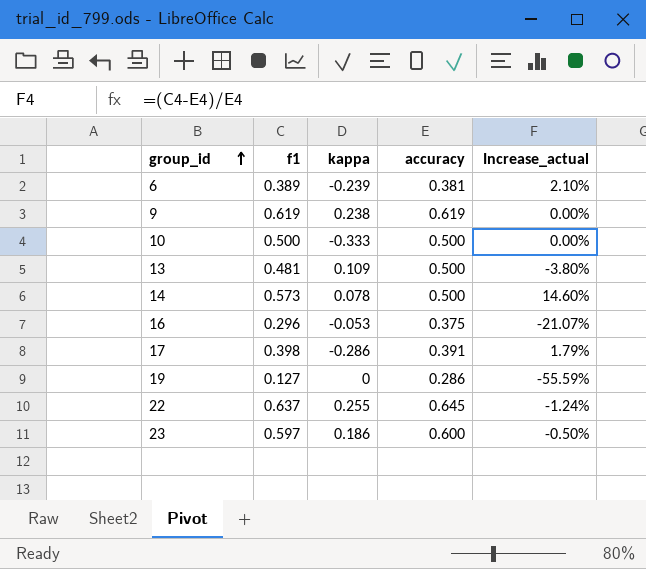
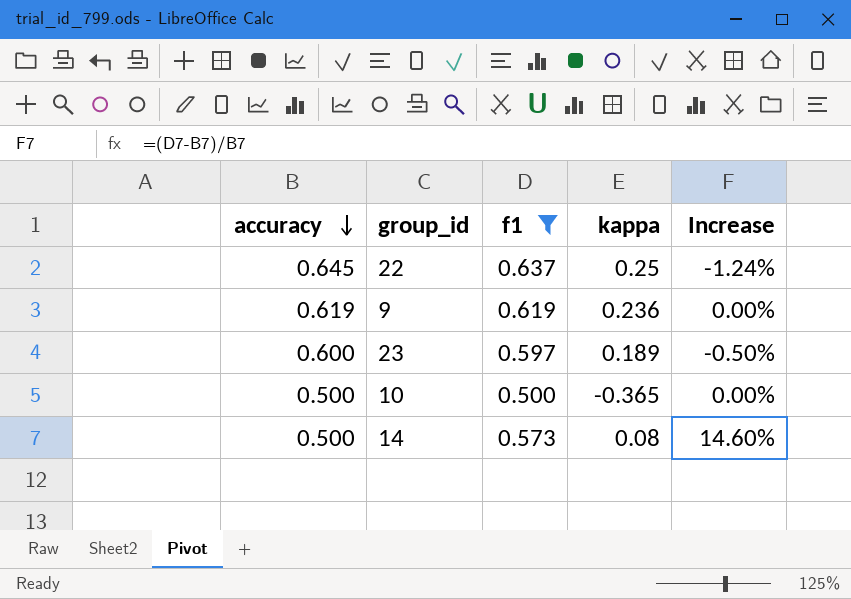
filter: none -> f1 >= 0.500
row order: group_id ascending -> accuracy descending
column accuracy | position: 4 -> 1
column name: Increase_actual -> Increase
22 | kappa: 0.255 -> 0.25
9 | kappa: 0.238 -> 0.236
23 | kappa: 0.186 -> 0.189
10 | kappa: -0.333 -> -0.365
14 | kappa: 0.078 -> 0.08

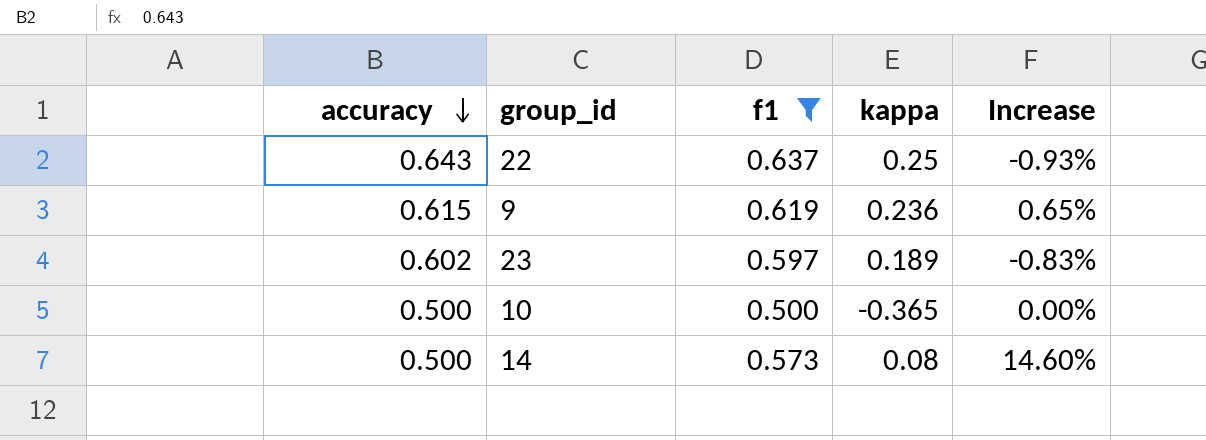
22 | accuracy: 0.645 -> 0.643
22 | Increase: -1.24% -> -0.93%
9 | accuracy: 0.619 -> 0.615
9 | Increase: 0.00% -> 0.65%
23 | accuracy: 0.600 -> 0.602
23 | Increase: -0.50% -> -0.83%

